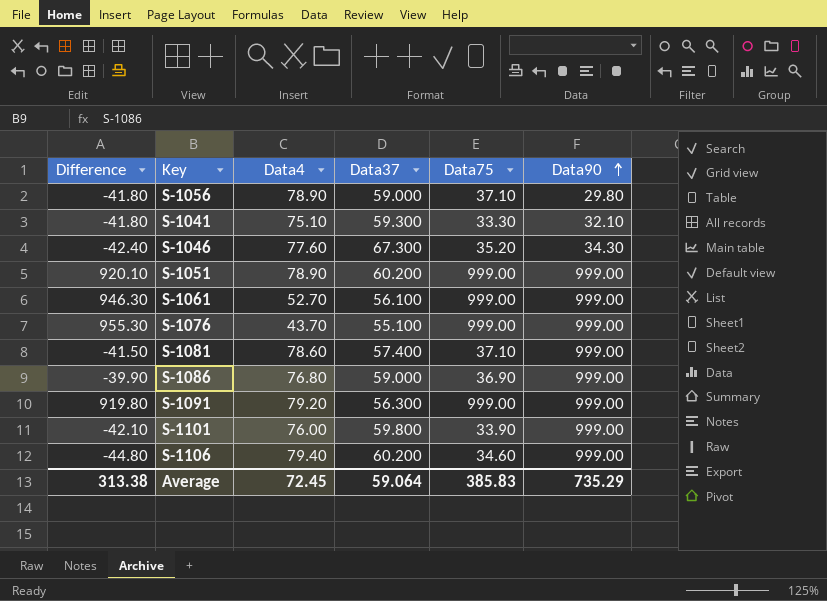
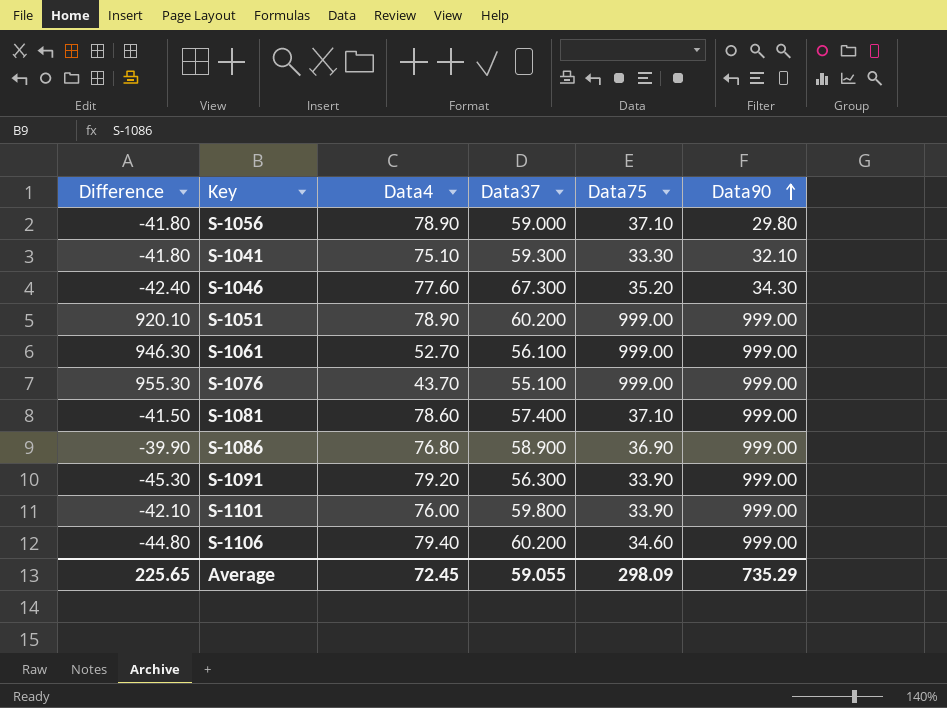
S-1086 | Data37: 59.000 -> 58.900
S-1091 | Difference: 919.80 -> -45.30
S-1091 | Data75: 999.00 -> 33.90
Average | Difference: 313.38 -> 225.65
Average | Data37: 59.064 -> 59.055
Average | Data75: 385.83 -> 298.09

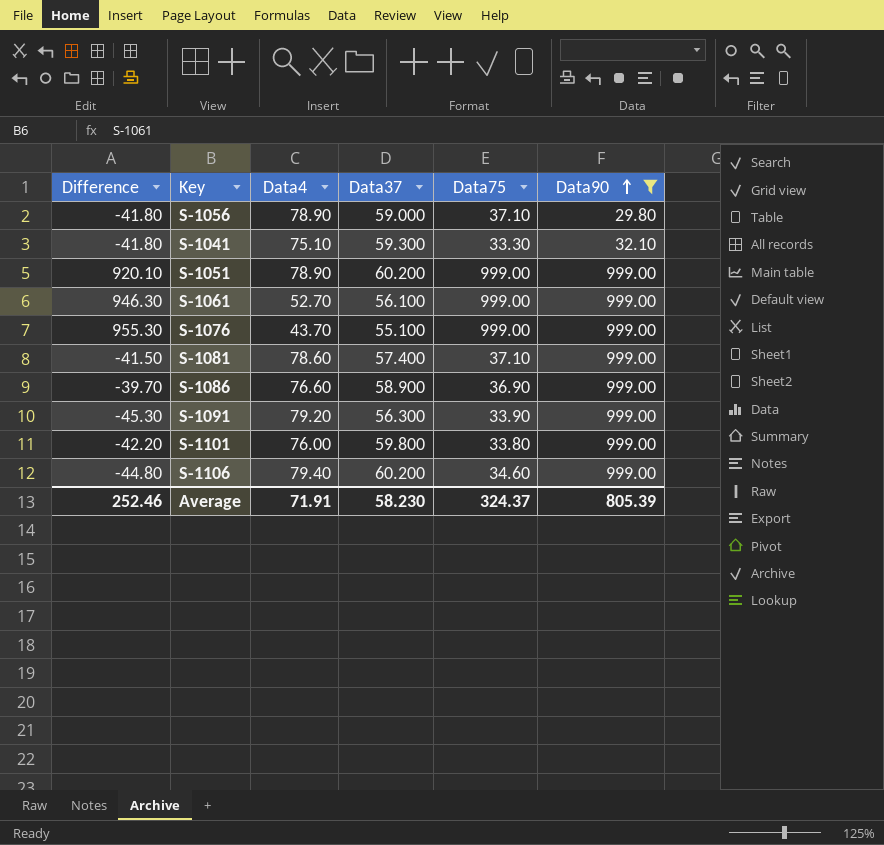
filter: none -> Data90 != 34.30
S-1086 | Difference: -39.90 -> -39.70
S-1086 | Data4: 76.80 -> 76.60
S-1101 | Difference: -42.10 -> -42.20
S-1101 | Data75: 33.90 -> 33.80
Average | Difference: 225.65 -> 252.46
Average | Data4: 72.45 -> 71.91
Average | Data37: 59.055 -> 58.230
Average | Data75: 298.09 -> 324.37
Average | Data90: 735.29 -> 805.39

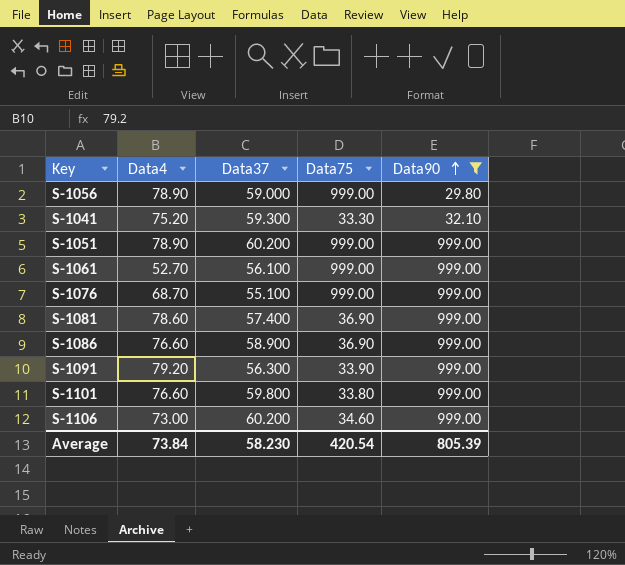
column Difference | formula: [Data75] - [Data4] -> none
S-1056 | Data75: 37.10 -> 999.00
S-1041 | Data4: 75.10 -> 75.20
S-1076 | Data4: 43.70 -> 68.70
S-1081 | Data75: 37.10 -> 36.90
S-1101 | Data4: 76.00 -> 76.60
S-1106 | Data4: 79.40 -> 73.00
Average | Data4: 71.91 -> 73.84
Average | Data75: 324.37 -> 420.54

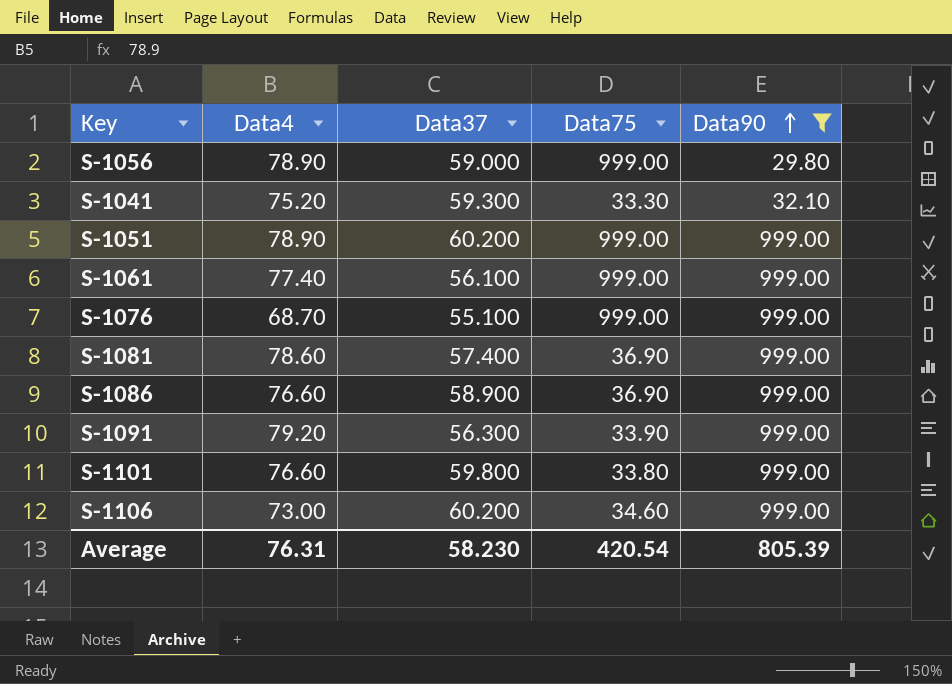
S-1061 | Data4: 52.70 -> 77.40
Average | Data4: 73.84 -> 76.31

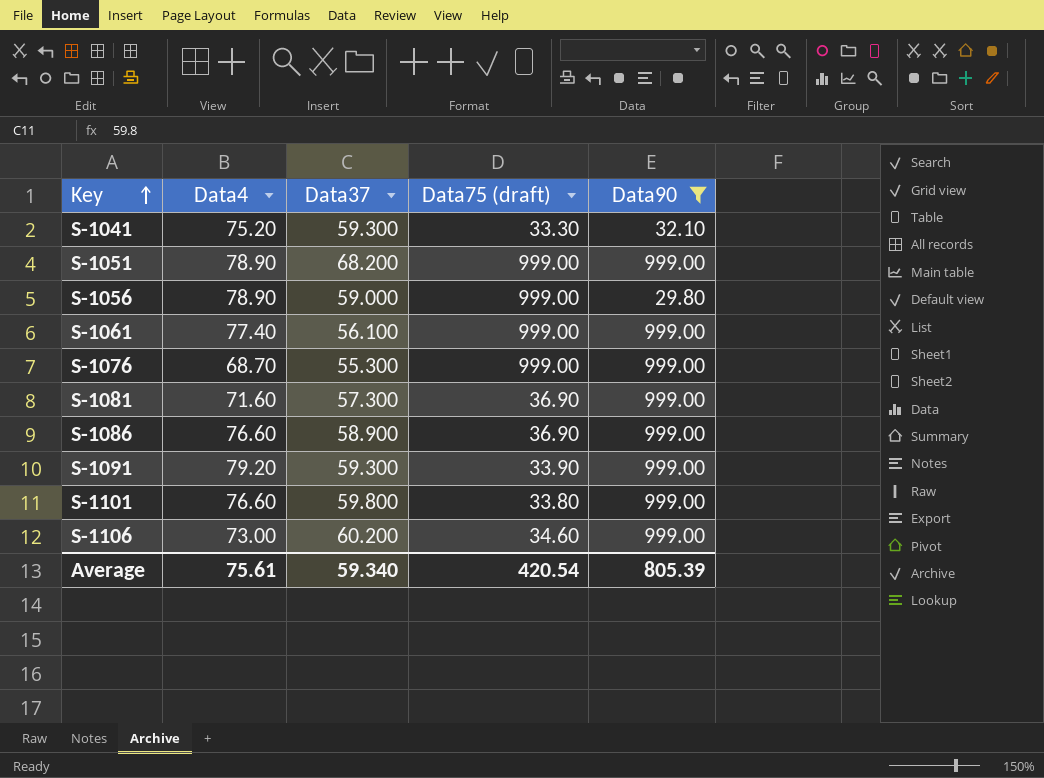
row order: Data90 ascending -> Key ascending
column name: Data75 -> Data75 (draft)
S-1051 | Data37: 60.200 -> 68.200
S-1076 | Data37: 55.100 -> 55.300
S-1081 | Data4: 78.60 -> 71.60
S-1081 | Data37: 57.400 -> 57.300
S-1091 | Data37: 56.300 -> 59.300
Average | Data4: 76.31 -> 75.61
Average | Data37: 58.230 -> 59.340

